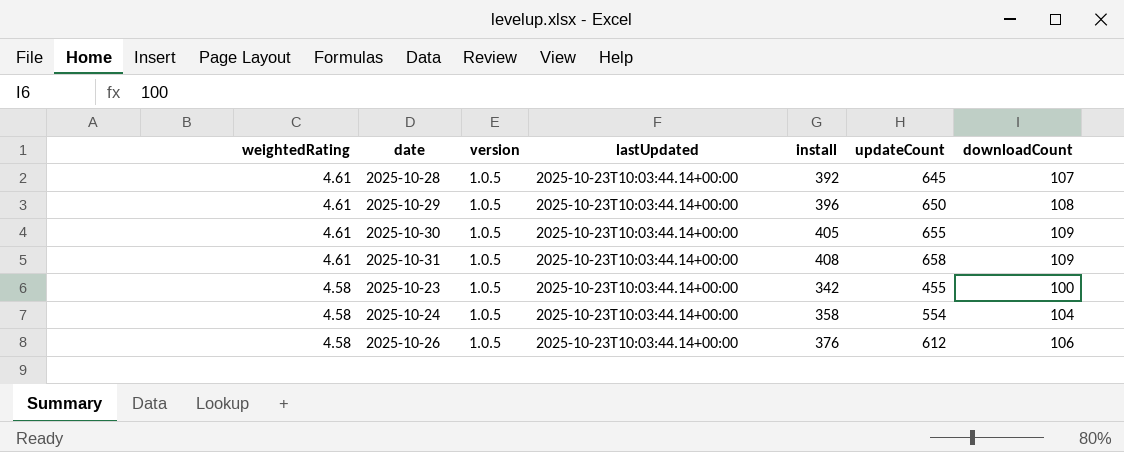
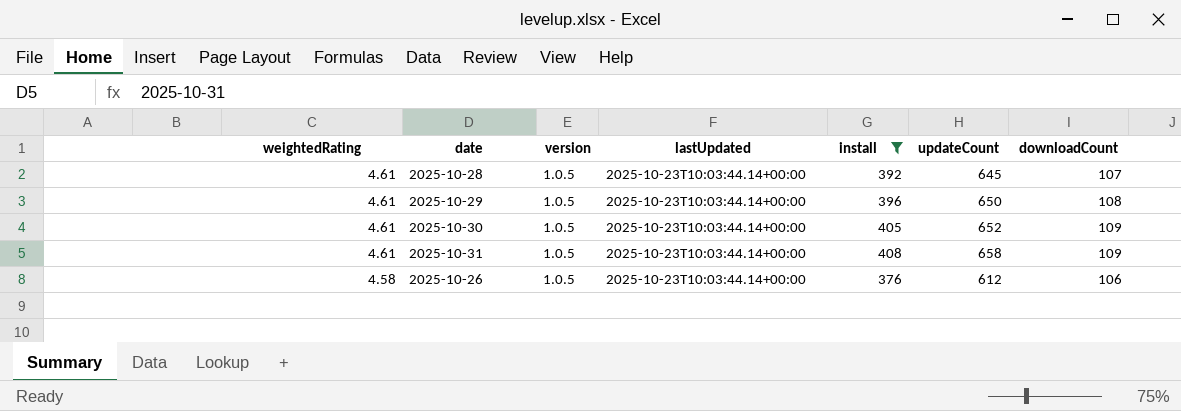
filter: none -> install >= 376
2025-10-30 | updateCount: 655 -> 652

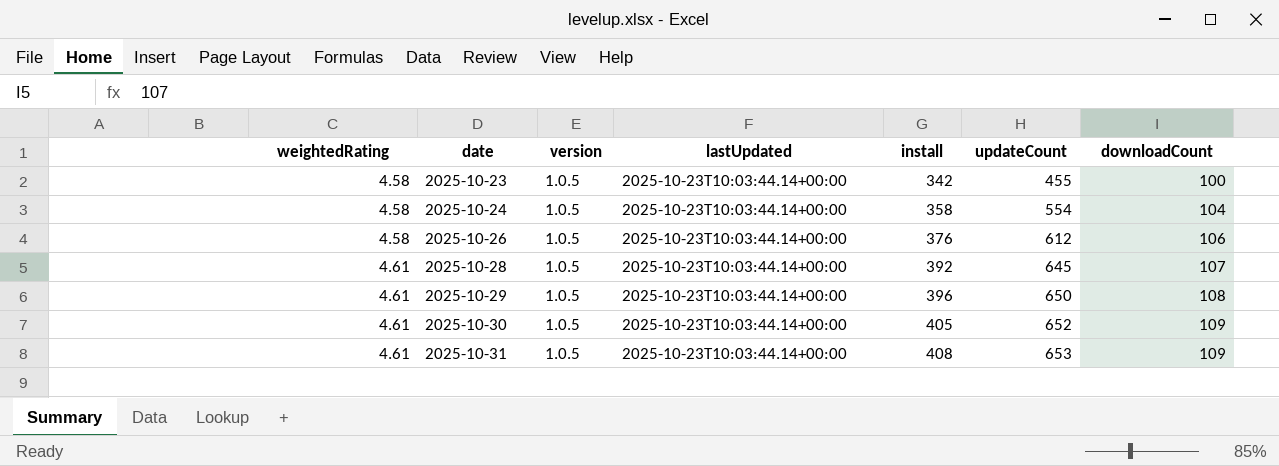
filter: install >= 376 -> none
row order: weightedRating descending -> weightedRating ascending
2025-10-31 | updateCount: 658 -> 653

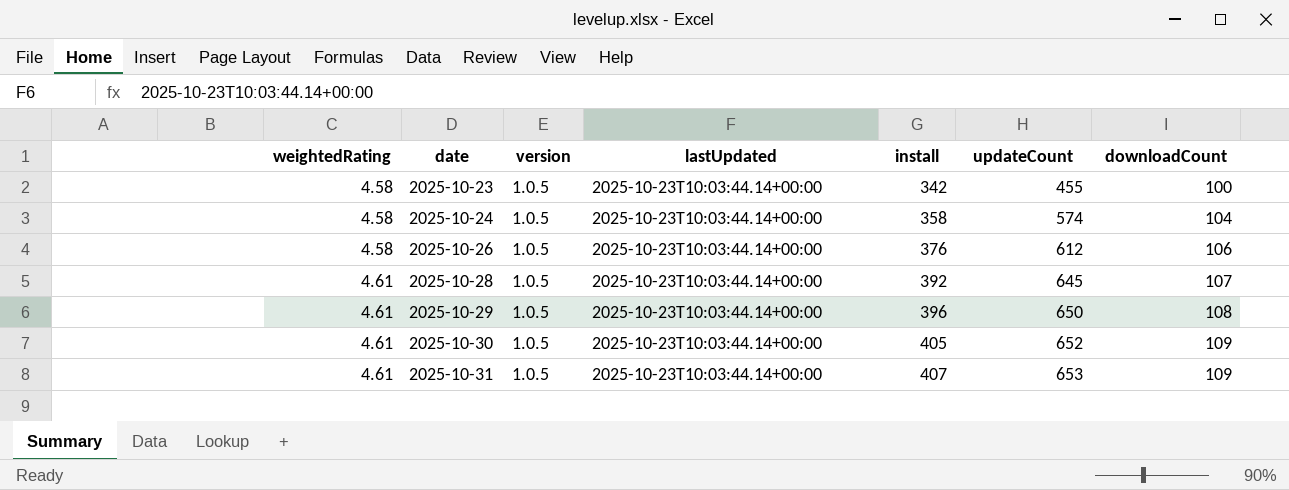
2025-10-24 | updateCount: 554 -> 574
2025-10-31 | install: 408 -> 407

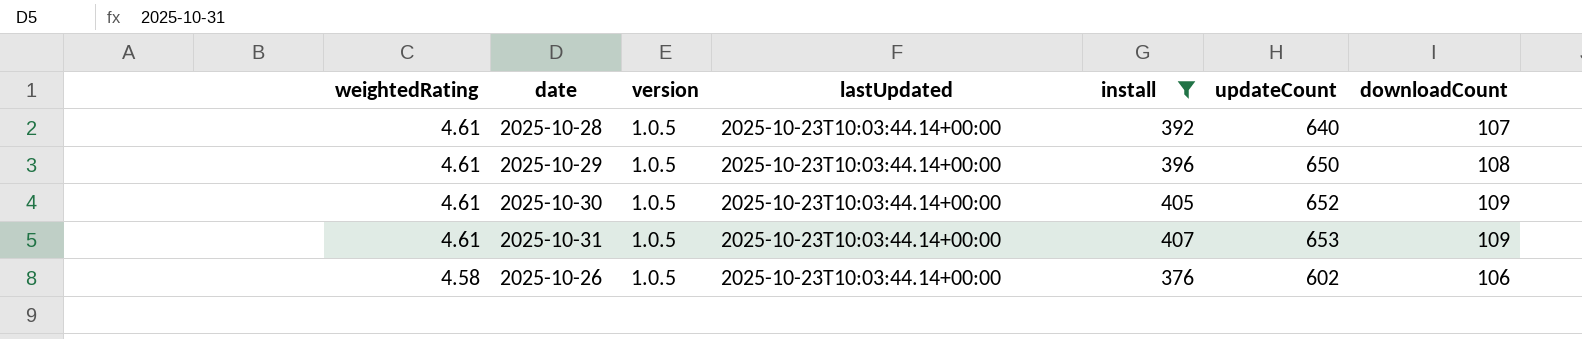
filter: none -> install >= 376
row order: weightedRating ascending -> weightedRating descending
2025-10-28 | updateCount: 645 -> 640
2025-10-26 | updateCount: 612 -> 602

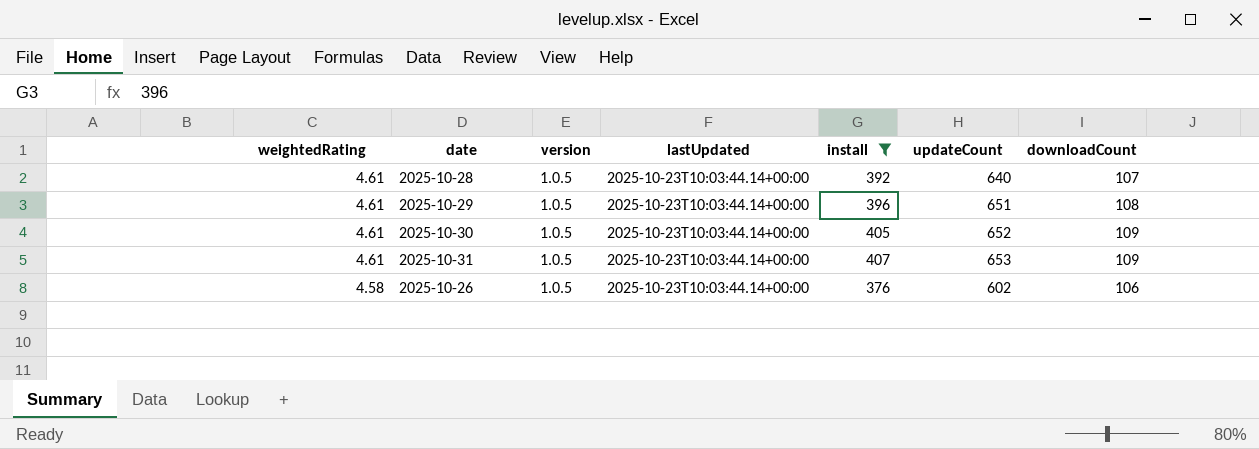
2025-10-29 | updateCount: 650 -> 651

